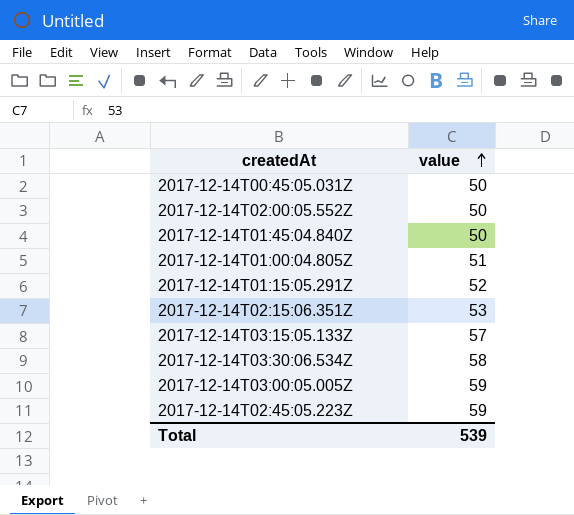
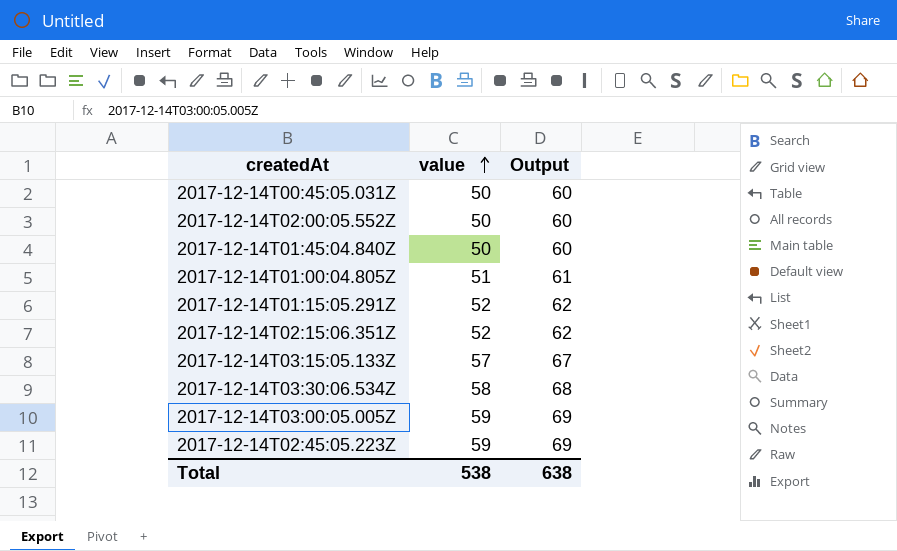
column Output | formula: none -> [value] + 10
2017-12-14T02:15:06.351Z | value: 53 -> 52
Total | value: 539 -> 538

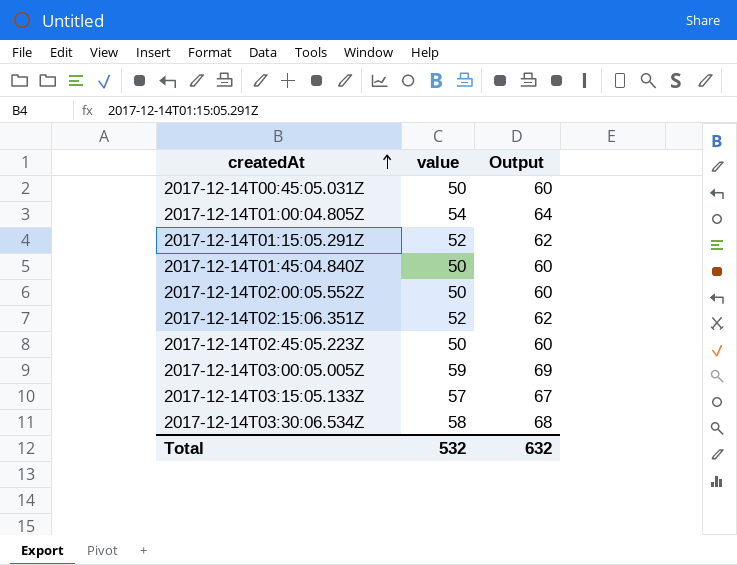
row order: value ascending -> createdAt ascending
2017-12-14T01:00:04.805Z | value: 51 -> 54
2017-12-14T01:00:04.805Z | Output: 61 -> 64
2017-12-14T02:45:05.223Z | value: 59 -> 50
2017-12-14T02:45:05.223Z | Output: 69 -> 60
Total | value: 538 -> 532
Total | Output: 638 -> 632

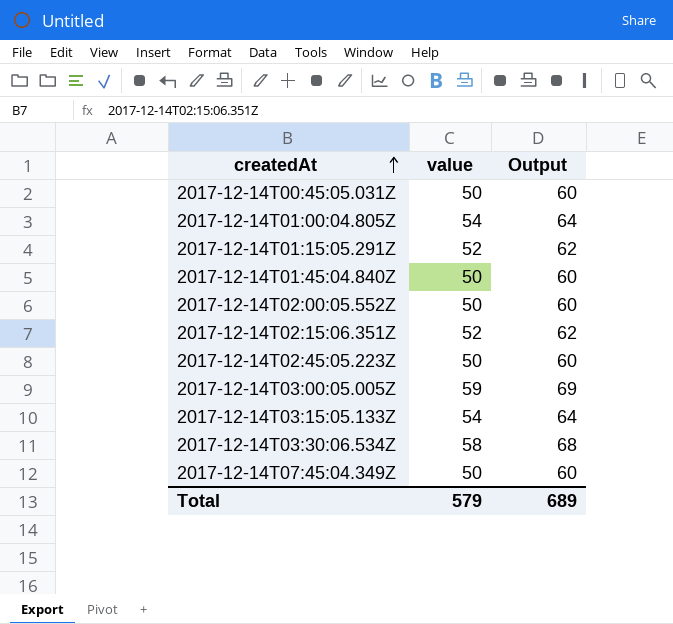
2017-12-14T03:15:05.133Z | value: 57 -> 54
2017-12-14T03:15:05.133Z | Output: 67 -> 64
row 2017-12-14T07:45:04.349Z: none -> 50 | 60
Total | value: 532 -> 579
Total | Output: 632 -> 689

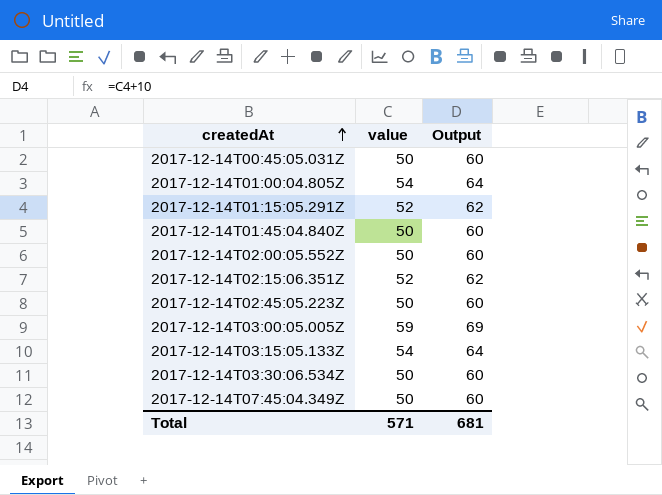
2017-12-14T03:30:06.534Z | value: 58 -> 50
2017-12-14T03:30:06.534Z | Output: 68 -> 60
Total | value: 579 -> 571
Total | Output: 689 -> 681

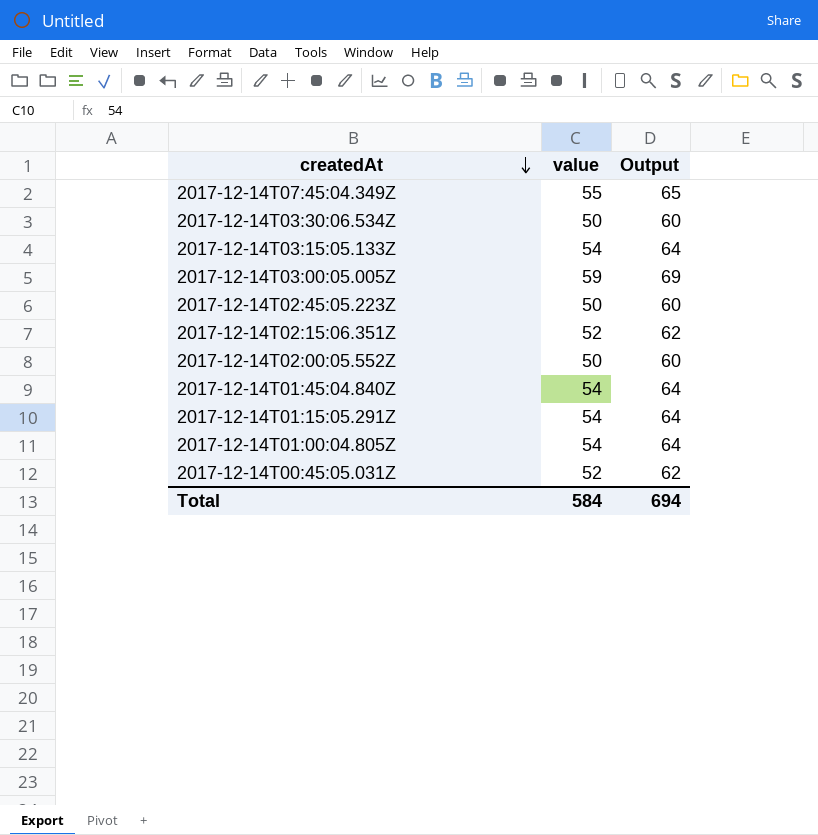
row order: createdAt ascending -> createdAt descending
2017-12-14T07:45:04.349Z | value: 50 -> 55
2017-12-14T07:45:04.349Z | Output: 60 -> 65
2017-12-14T01:45:04.840Z | value: 50 -> 54
2017-12-14T01:45:04.840Z | Output: 60 -> 64
2017-12-14T01:15:05.291Z | value: 52 -> 54
2017-12-14T01:15:05.291Z | Output: 62 -> 64
2017-12-14T00:45:05.031Z | value: 50 -> 52
2017-12-14T00:45:05.031Z | Output: 60 -> 62
Total | value: 571 -> 584
Total | Output: 681 -> 694

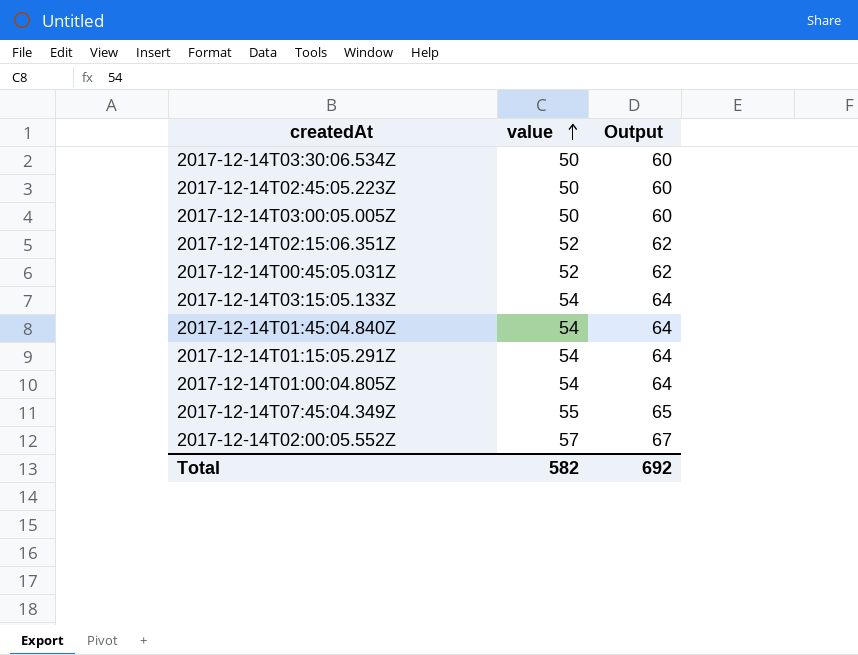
row order: createdAt descending -> value ascending
2017-12-14T03:00:05.005Z | value: 59 -> 50
2017-12-14T03:00:05.005Z | Output: 69 -> 60
2017-12-14T02:00:05.552Z | value: 50 -> 57
2017-12-14T02:00:05.552Z | Output: 60 -> 67
Total | value: 584 -> 582
Total | Output: 694 -> 692

